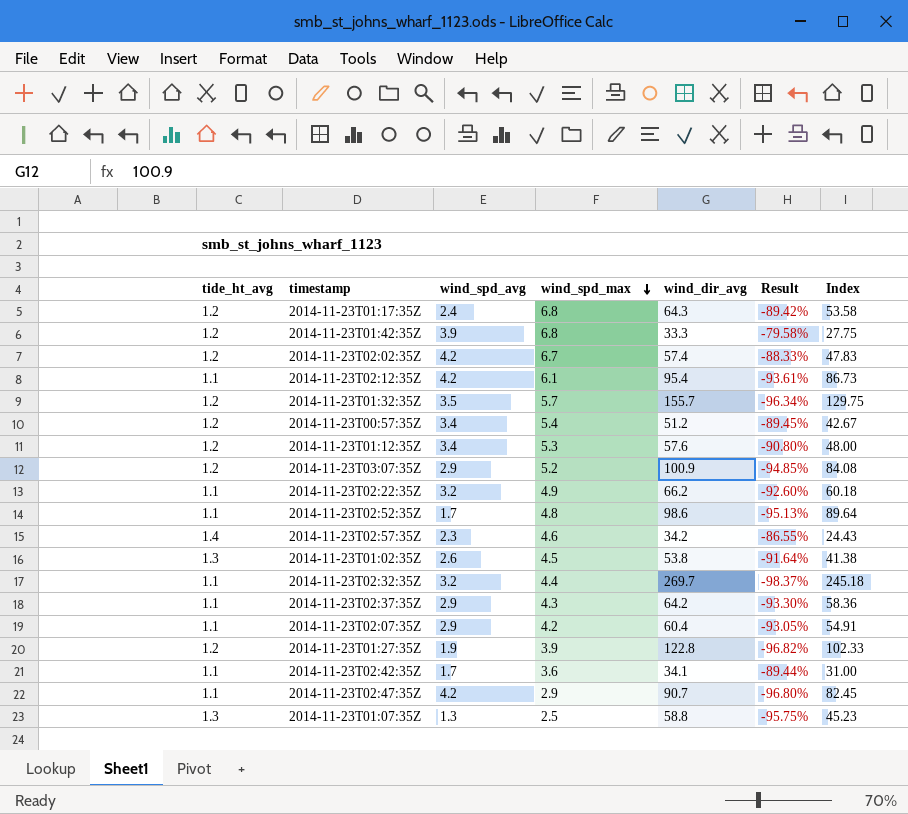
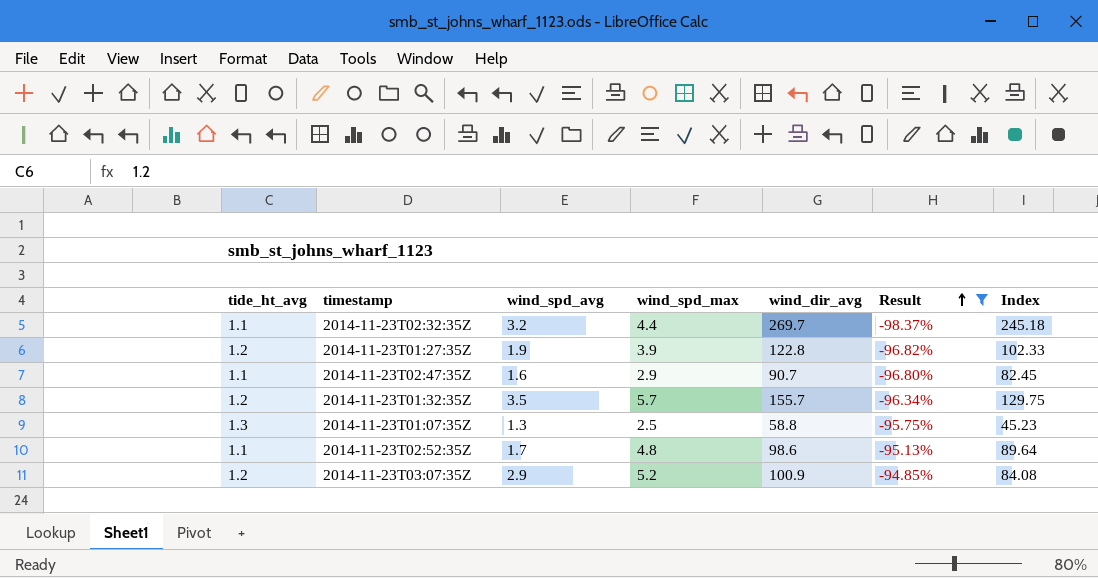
filter: none -> Result <= -94.85%
row order: wind_spd_max descending -> Result ascending
2014-11-23T02:47:35Z | wind_spd_avg: 4.2 -> 1.6

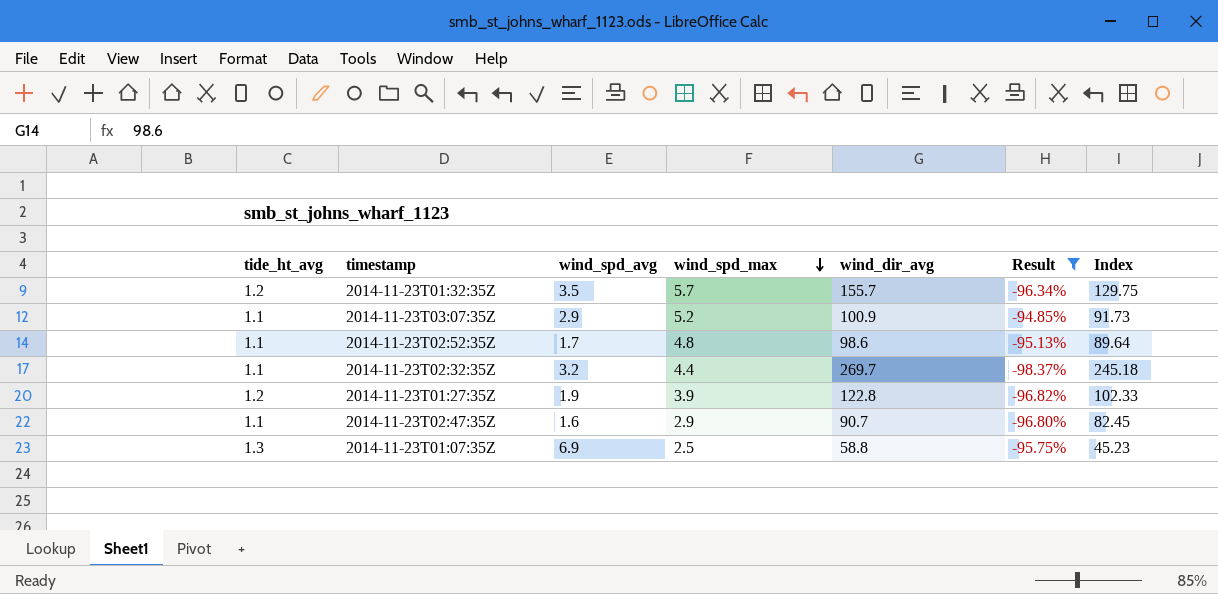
row order: Result ascending -> wind_spd_max descending
2014-11-23T03:07:35Z | tide_ht_avg: 1.2 -> 1.1
2014-11-23T03:07:35Z | Index: 84.08 -> 91.73
2014-11-23T01:07:35Z | wind_spd_avg: 1.3 -> 6.9

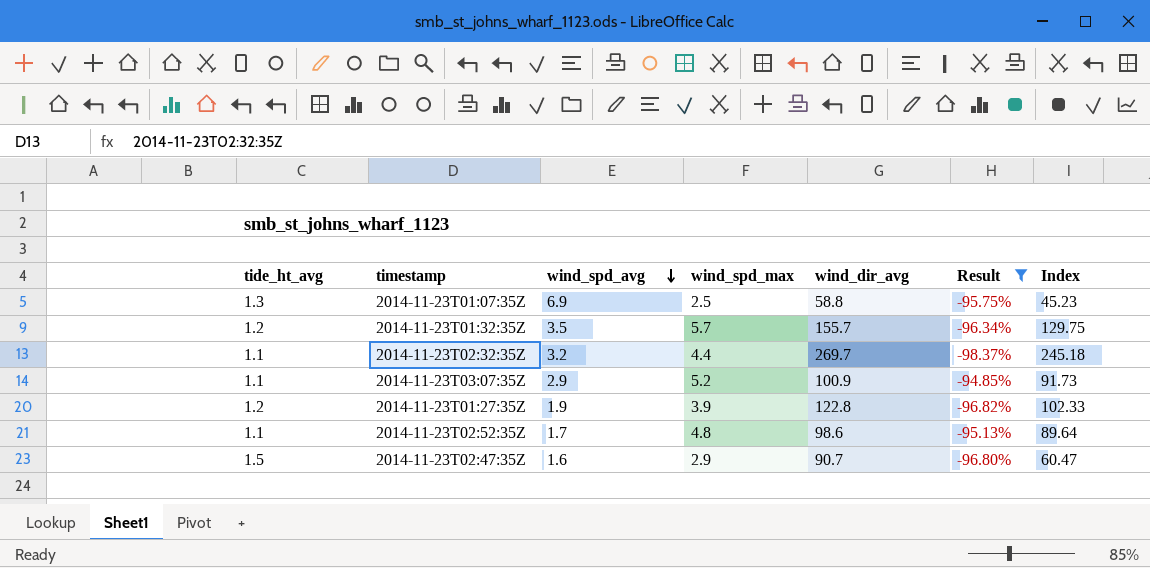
row order: wind_spd_max descending -> wind_spd_avg descending
2014-11-23T02:47:35Z | tide_ht_avg: 1.1 -> 1.5
2014-11-23T02:47:35Z | Index: 82.45 -> 60.47

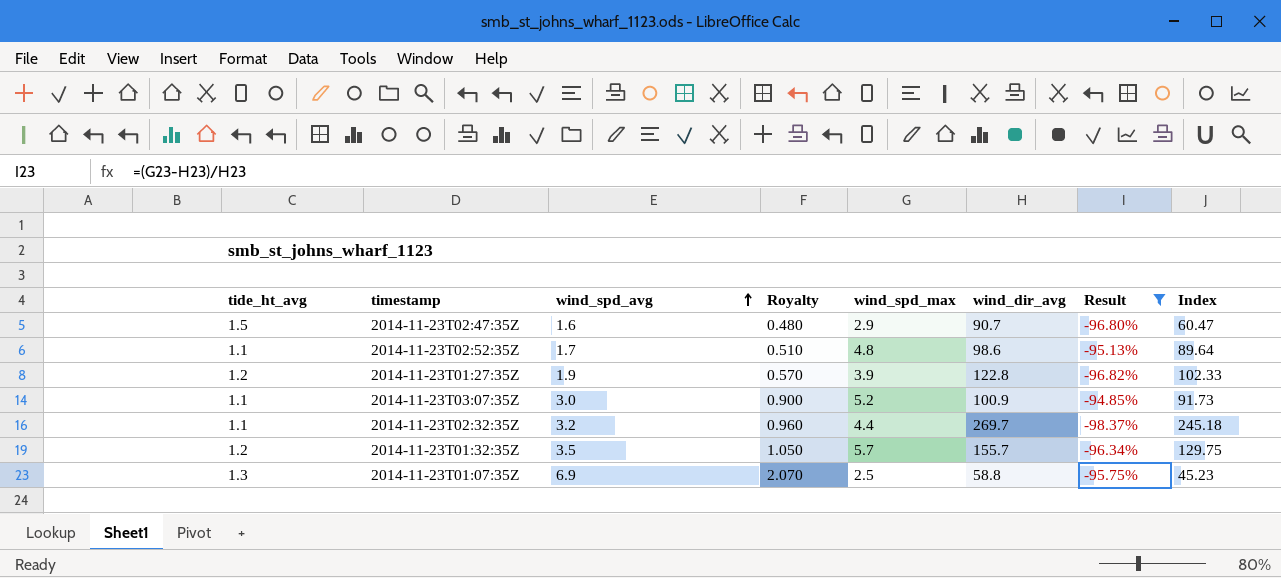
row order: wind_spd_avg descending -> wind_spd_avg ascending
column Royalty | formula: none -> [wind_spd_avg] * 0.3
2014-11-23T03:07:35Z | wind_spd_avg: 2.9 -> 3.0

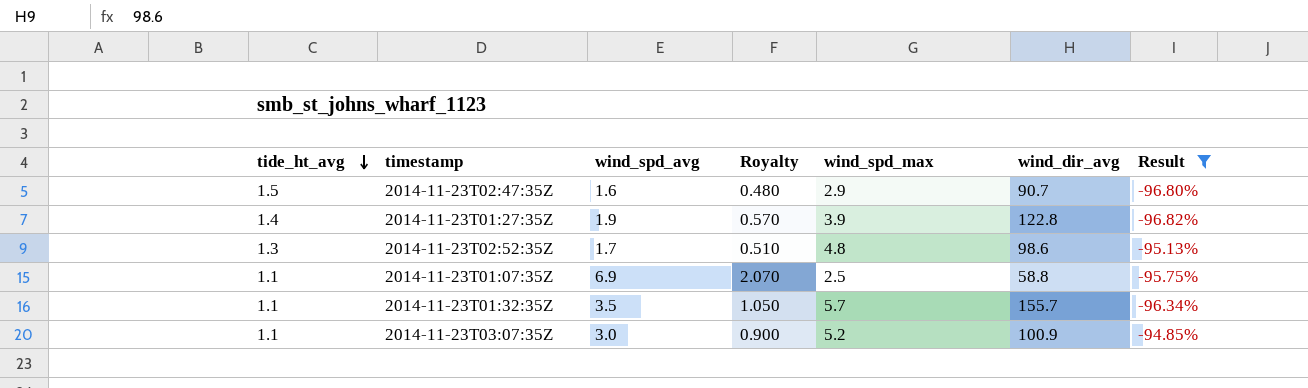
row order: wind_spd_avg ascending -> tide_ht_avg descending
column Index | formula: [wind_dir_avg] / [tide_ht_avg] -> none
row 2014-11-23T02:32:35Z: 1.1 | 3.2 | 0.960 | 4.4 | 269.7 | -98.37% | 245.18 -> none
2014-11-23T01:27:35Z | tide_ht_avg: 1.2 -> 1.4
2014-11-23T02:52:35Z | tide_ht_avg: 1.1 -> 1.3
2014-11-23T01:07:35Z | tide_ht_avg: 1.3 -> 1.1
2014-11-23T01:32:35Z | tide_ht_avg: 1.2 -> 1.1

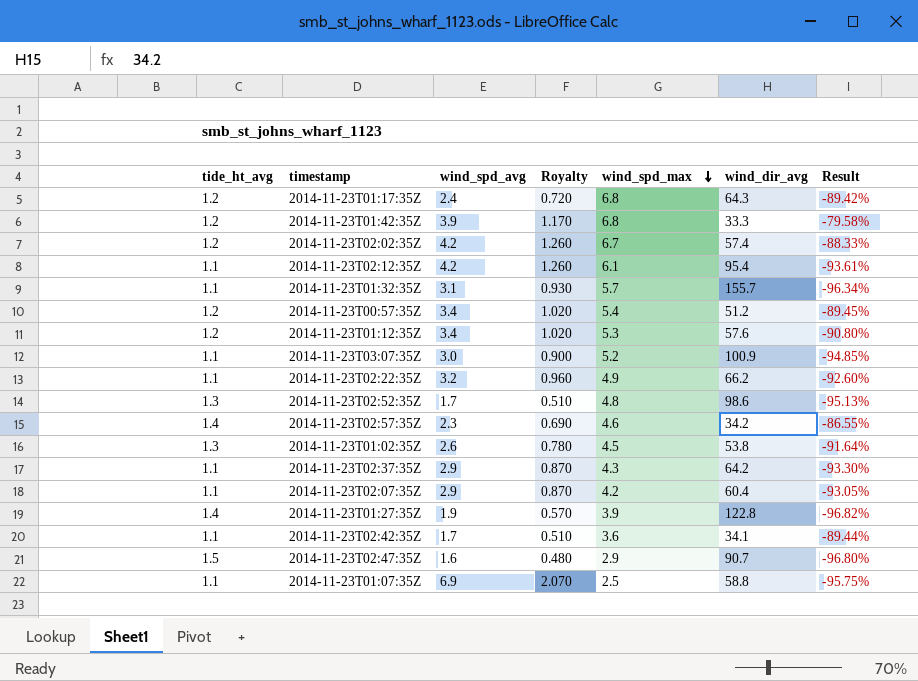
filter: Result <= -94.85% -> none
row order: tide_ht_avg descending -> wind_spd_max descending
2014-11-23T01:32:35Z | wind_spd_avg: 3.5 -> 3.1
2014-11-23T01:32:35Z | Royalty: 1.050 -> 0.930

